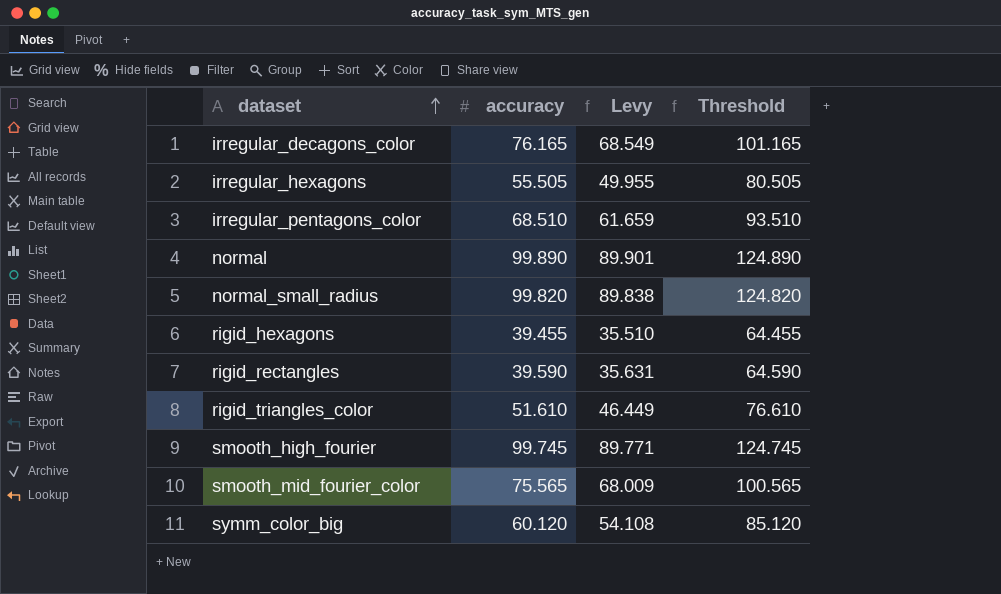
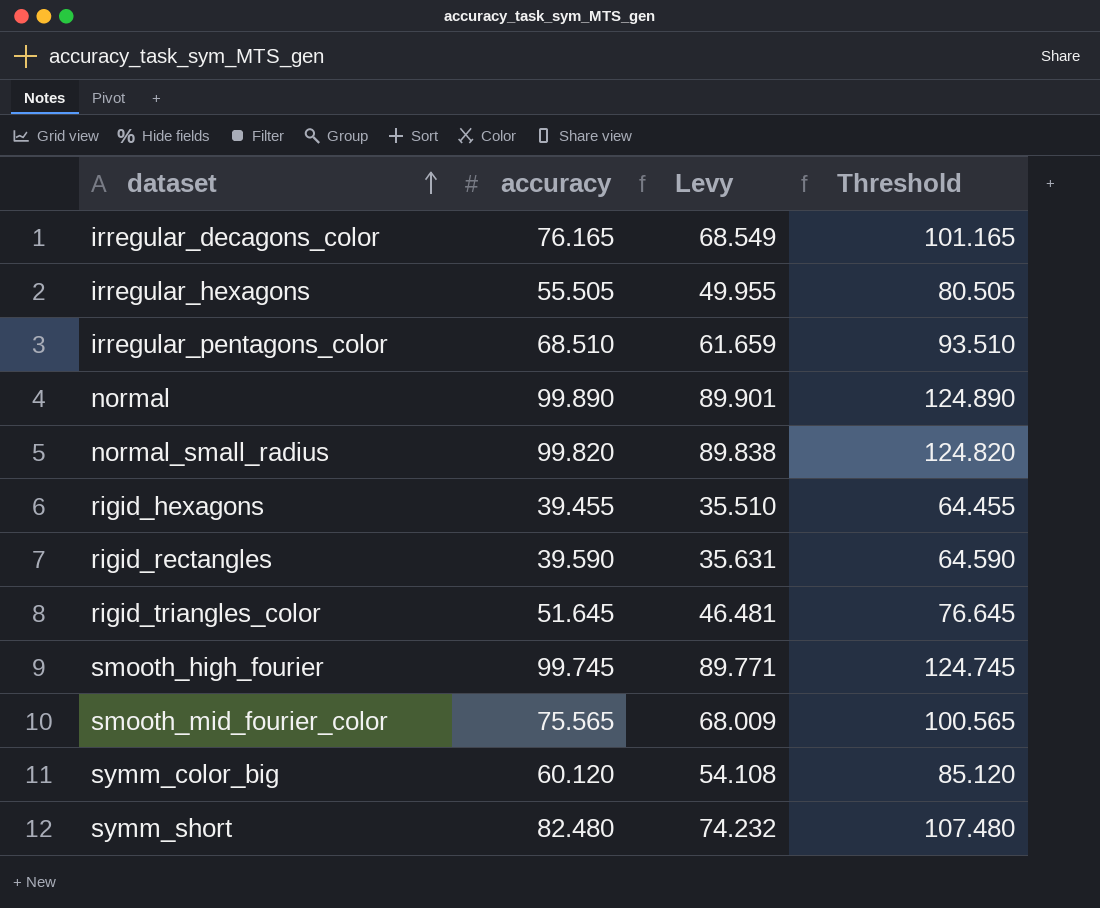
rigid_triangles_color | accuracy: 51.610 -> 51.645
rigid_triangles_color | Levy: 46.449 -> 46.481
rigid_triangles_color | Threshold: 76.610 -> 76.645
row symm_short: none -> 82.480 | 74.232 | 107.480

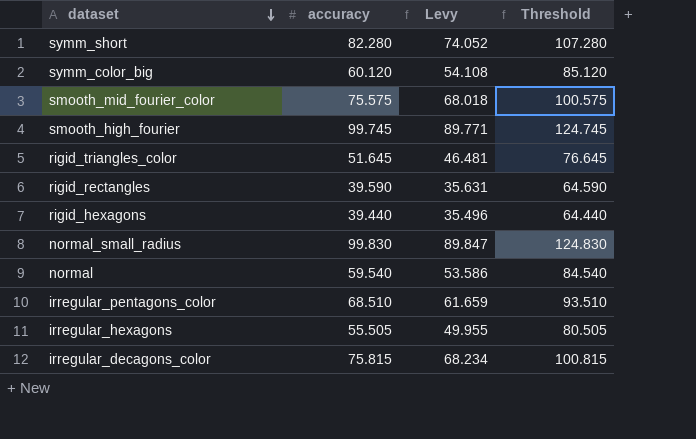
row order: dataset ascending -> dataset descending
symm_short | accuracy: 82.480 -> 82.280
symm_short | Levy: 74.232 -> 74.052
symm_short | Threshold: 107.480 -> 107.280
smooth_mid_fourier_color | accuracy: 75.565 -> 75.575
smooth_mid_fourier_color | Levy: 68.009 -> 68.018
smooth_mid_fourier_color | Threshold: 100.565 -> 100.575
rigid_hexagons | accuracy: 39.455 -> 39.440
rigid_hexagons | Levy: 35.510 -> 35.496
rigid_hexagons | Threshold: 64.455 -> 64.440
normal_small_radius | accuracy: 99.820 -> 99.830
normal_small_radius | Levy: 89.838 -> 89.847
normal_small_radius | Threshold: 124.820 -> 124.830
normal | accuracy: 99.890 -> 59.540
normal | Levy: 89.901 -> 53.586
normal | Threshold: 124.890 -> 84.540
irregular_decagons_color | accuracy: 76.165 -> 75.815
irregular_decagons_color | Levy: 68.549 -> 68.234
irregular_decagons_color | Threshold: 101.165 -> 100.815

